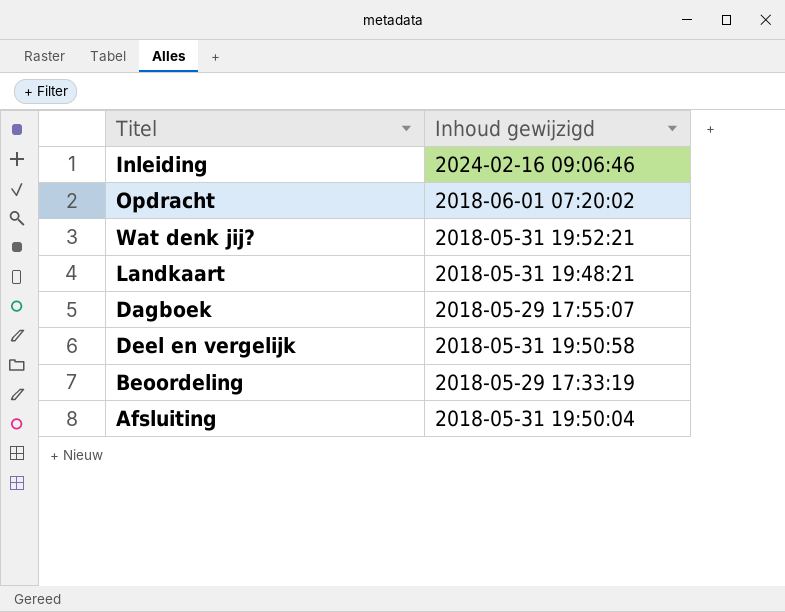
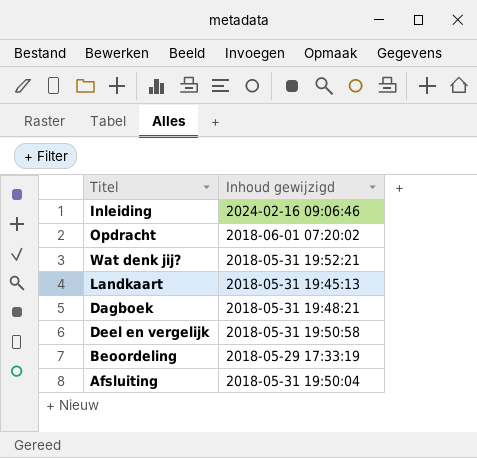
Landkaart | Inhoud gewijzigd: 2018-05-31 19:48:21 -> 2018-05-31 19:45:13
Dagboek | Inhoud gewijzigd: 2018-05-29 17:55:07 -> 2018-05-31 19:48:21

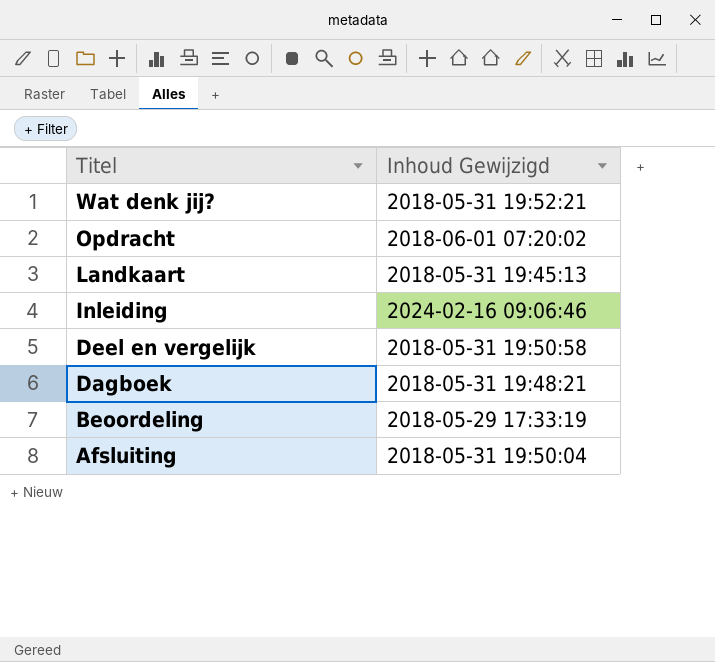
row order: none -> Titel descending
column name: Inhoud gewijzigd -> Inhoud Gewijzigd

